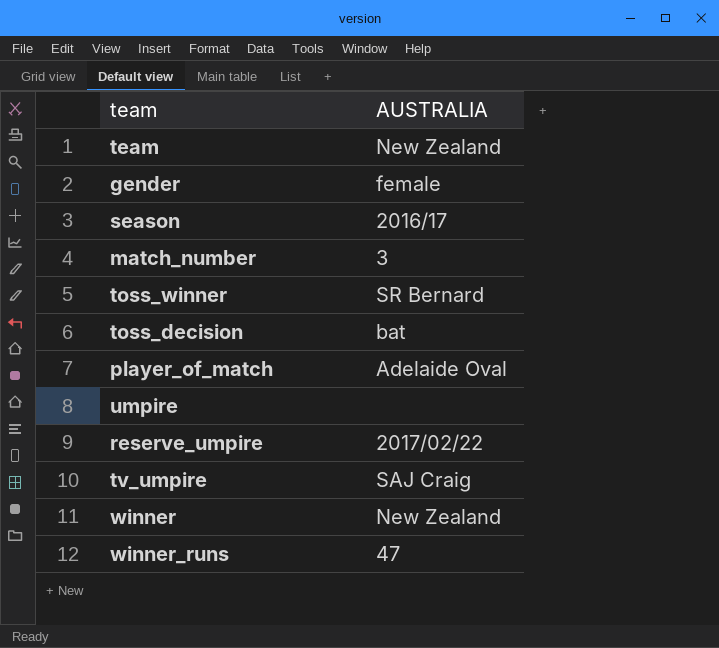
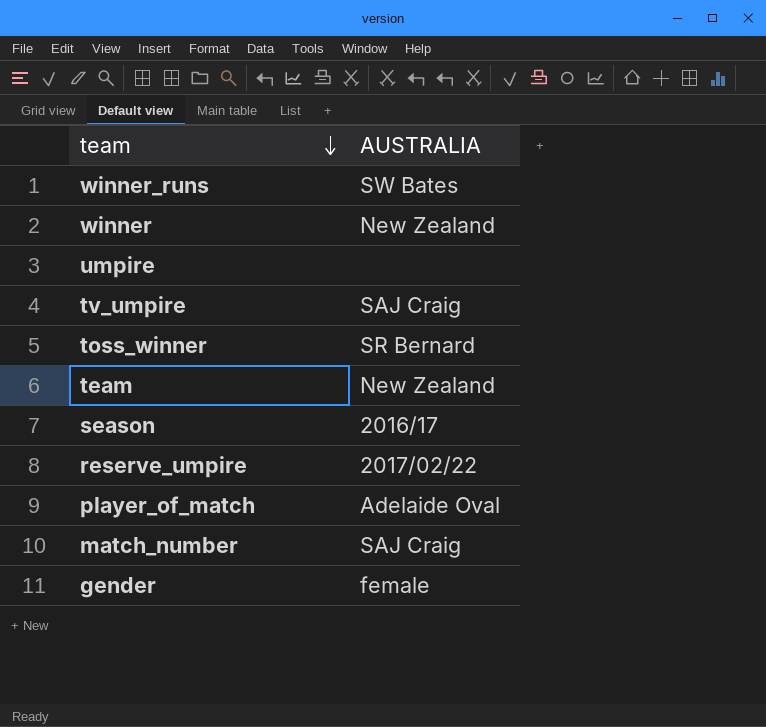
row order: none -> team descending
row toss_decision: bat -> none
winner_runs | AUSTRALIA: 47 -> SW Bates
match_number | AUSTRALIA: 3 -> SAJ Craig

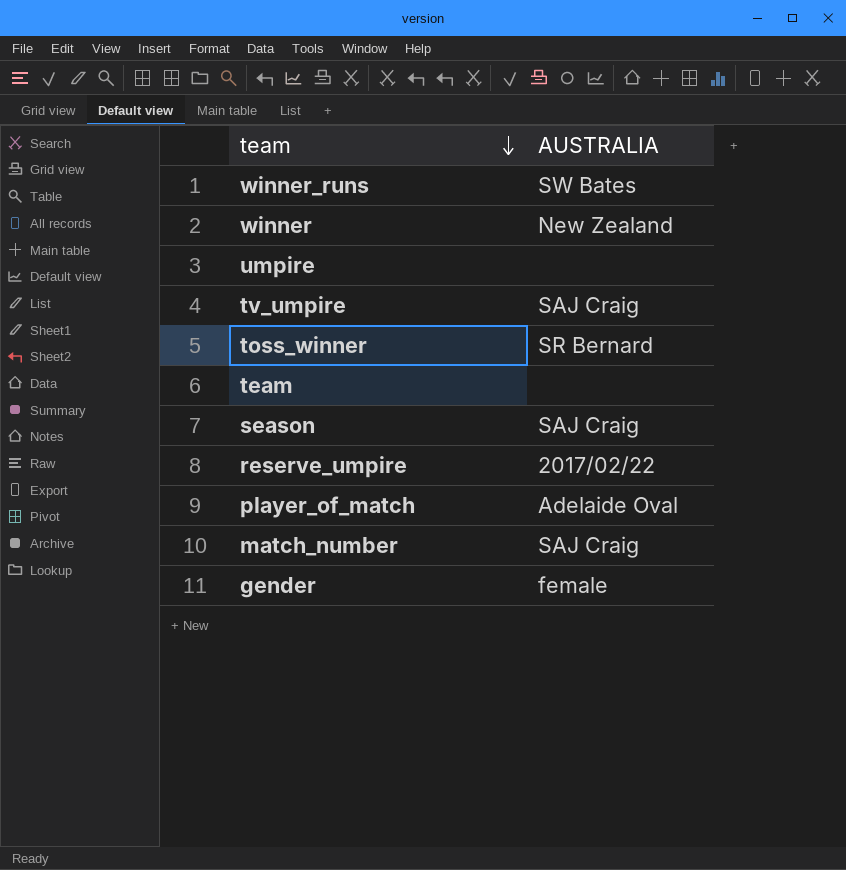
team | AUSTRALIA: New Zealand -> none
season | AUSTRALIA: 2016/17 -> SAJ Craig

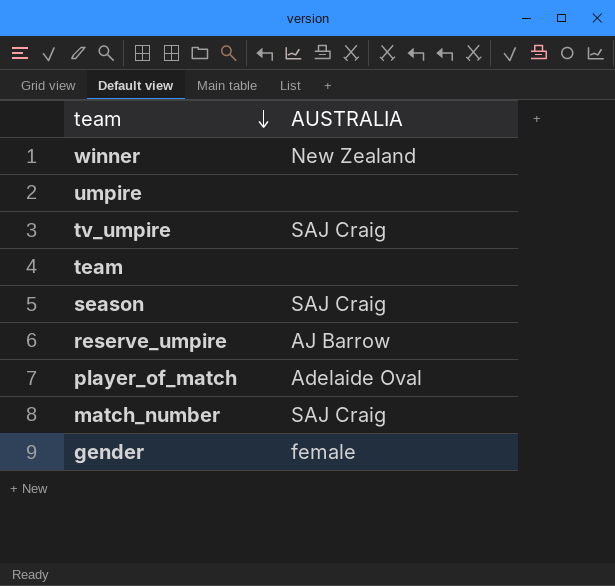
row winner_runs: SW Bates -> none
row toss_winner: SR Bernard -> none
reserve_umpire | AUSTRALIA: 2017/02/22 -> AJ Barrow

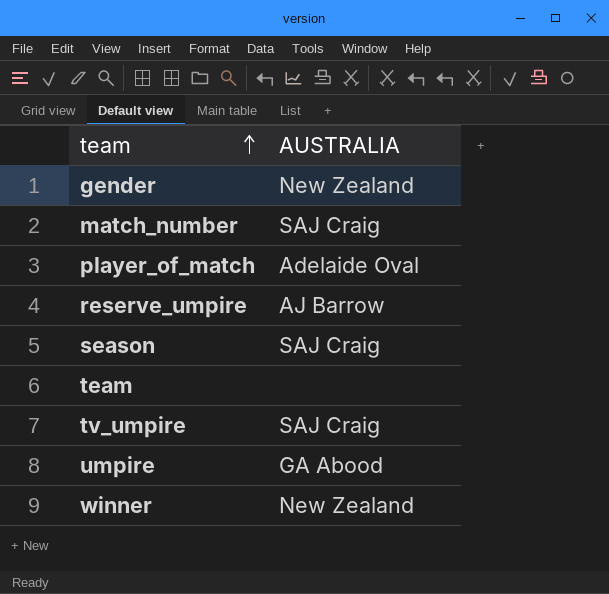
row order: team descending -> team ascending
gender | AUSTRALIA: female -> New Zealand
umpire | AUSTRALIA: none -> GA Abood

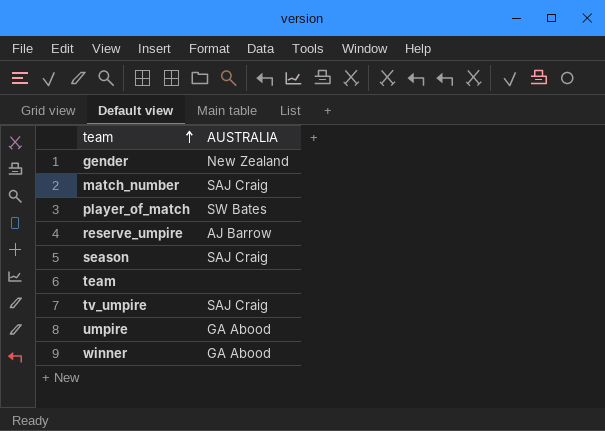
player_of_match | AUSTRALIA: Adelaide Oval -> SW Bates
winner | AUSTRALIA: New Zealand -> GA Abood

